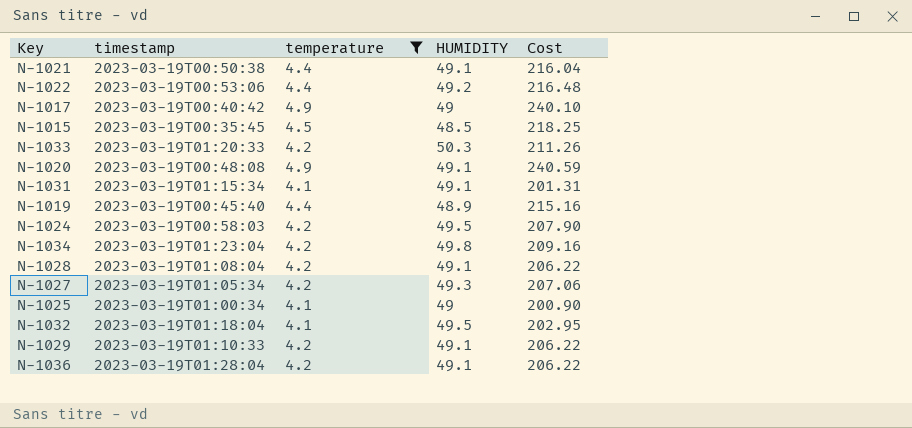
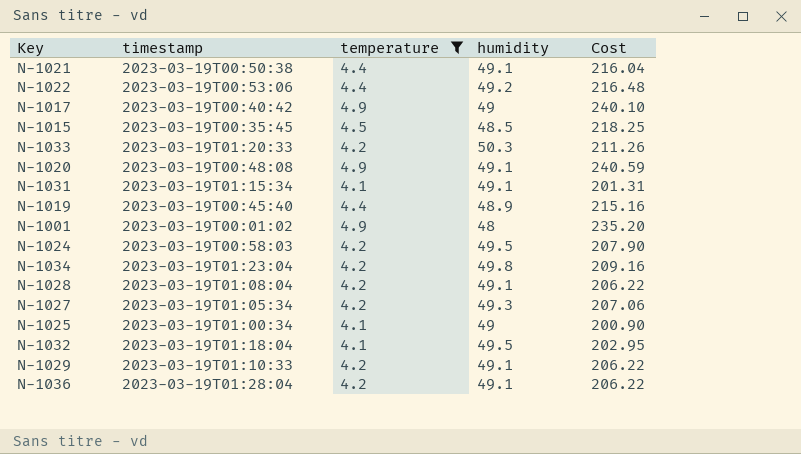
column name: HUMIDITY -> humidity
row N-1001: none -> 2023-03-19T00:01:02 | 4.9 | 48 | 235.20

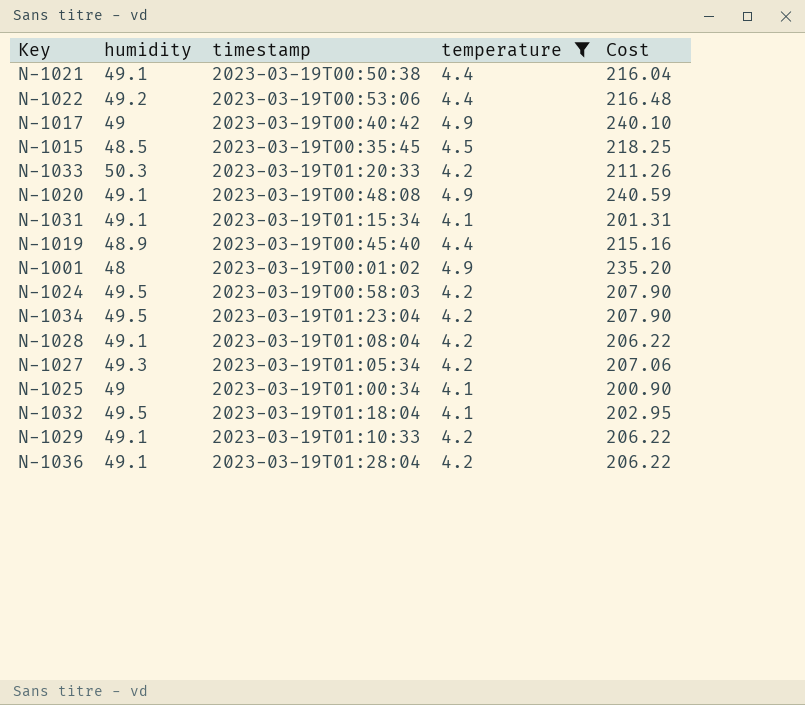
column humidity | position: 4 -> 2
N-1034 | humidity: 49.8 -> 49.5
N-1034 | Cost: 209.16 -> 207.90

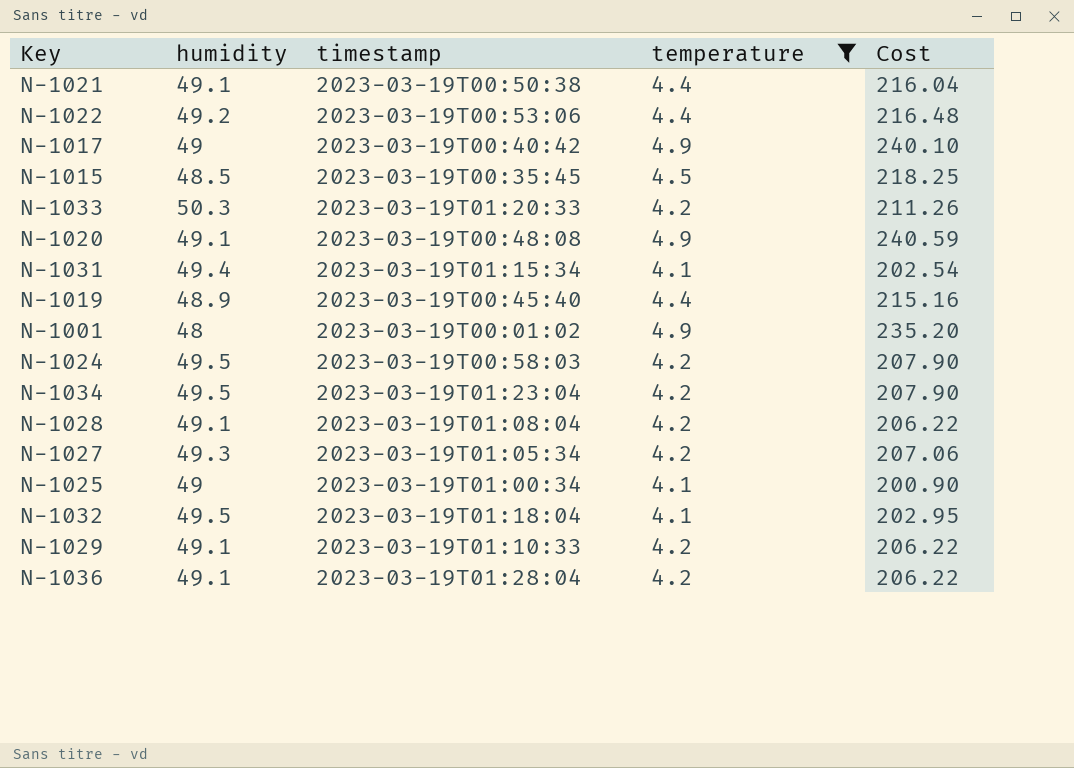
N-1031 | humidity: 49.1 -> 49.4
N-1031 | Cost: 201.31 -> 202.54

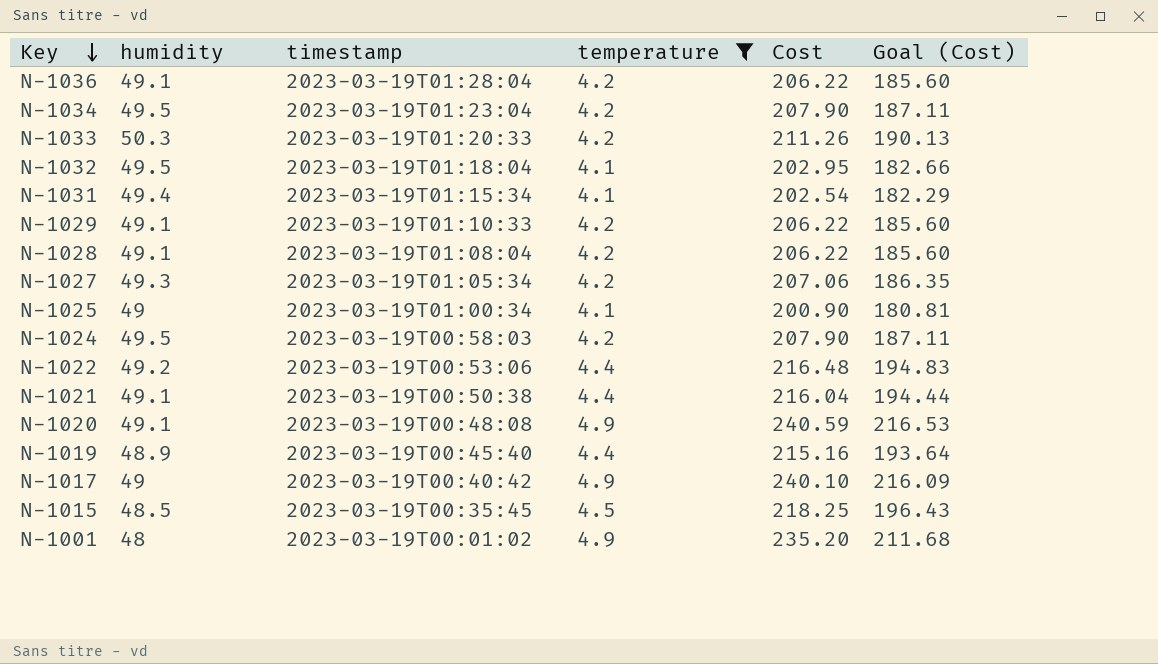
row order: none -> Key descending
column Goal (Cost) | formula: none -> [Cost] * 0.9

